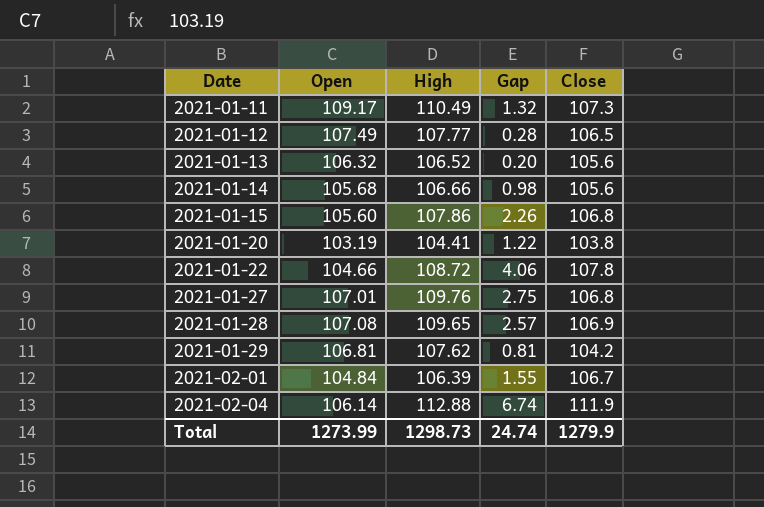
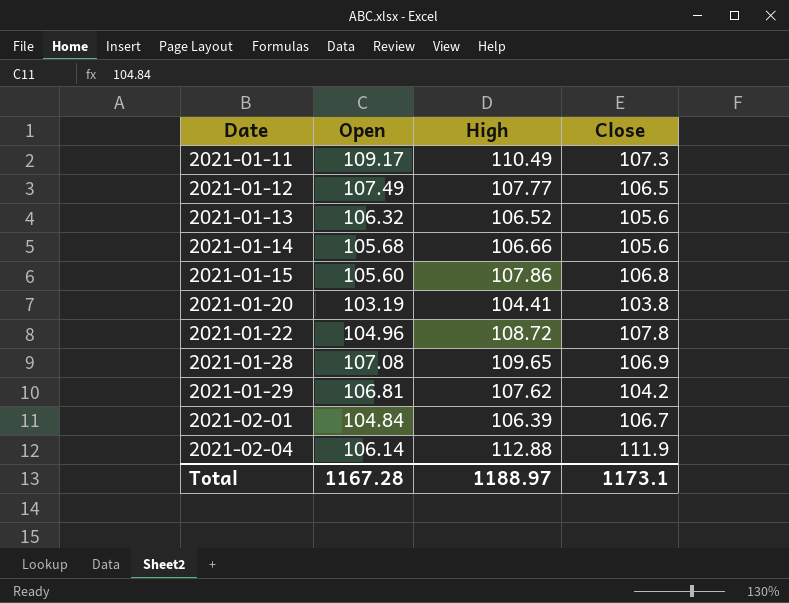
column Gap | formula: [High] - [Open] -> none
row 2021-01-27: 107.01 | 109.76 | 2.75 | 106.8 -> none
2021-01-22 | Open: 104.66 -> 104.96
Total | Open: 1273.99 -> 1167.28
Total | High: 1298.73 -> 1188.97
Total | Close: 1279.9 -> 1173.1

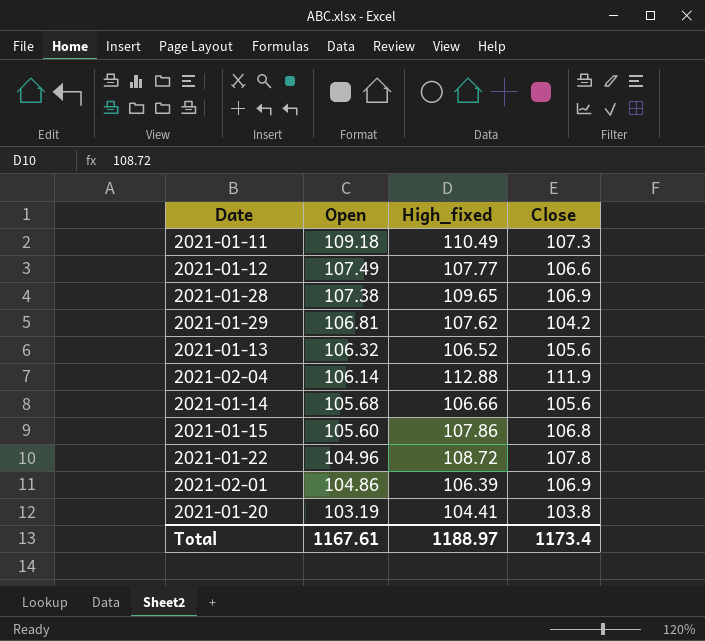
row order: Date ascending -> Open descending
column name: High -> High_fixed
2021-01-11 | Open: 109.17 -> 109.18
2021-01-12 | Close: 106.5 -> 106.6
2021-01-28 | Open: 107.08 -> 107.38
2021-02-01 | Open: 104.84 -> 104.86
2021-02-01 | Close: 106.7 -> 106.9
Total | Open: 1167.28 -> 1167.61
Total | Close: 1173.1 -> 1173.4

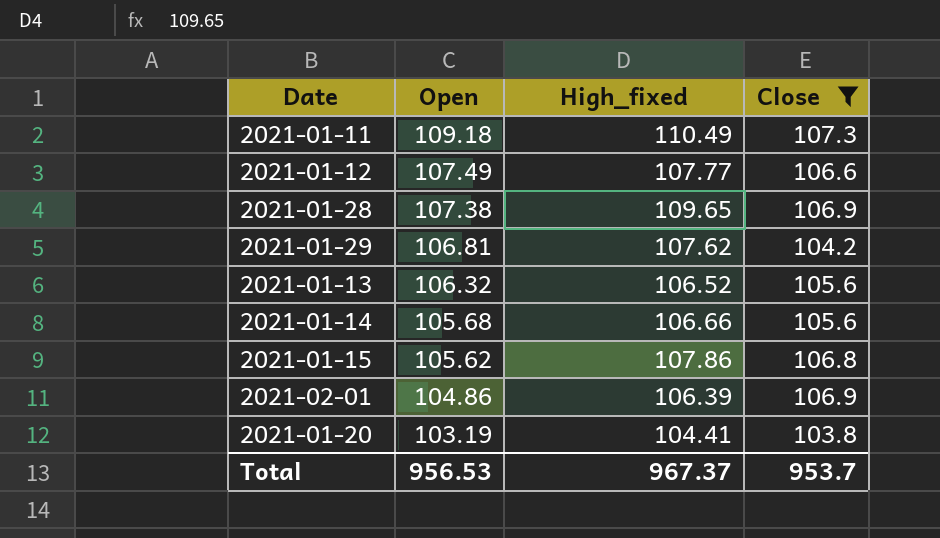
filter: none -> Close <= 107.3
2021-01-15 | Open: 105.60 -> 105.62
Total | Open: 1167.61 -> 956.53
Total | High_fixed: 1188.97 -> 967.37
Total | Close: 1173.4 -> 953.7

